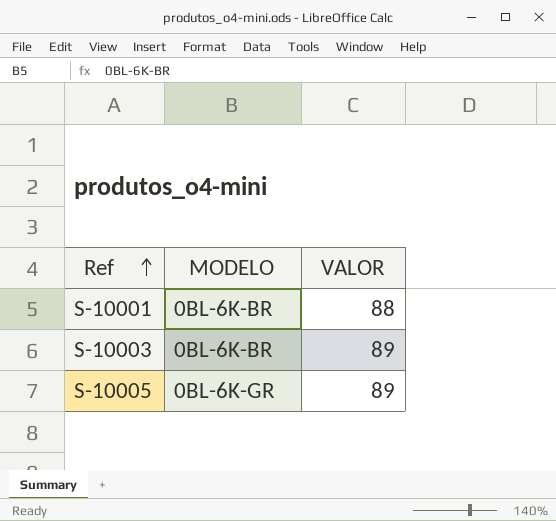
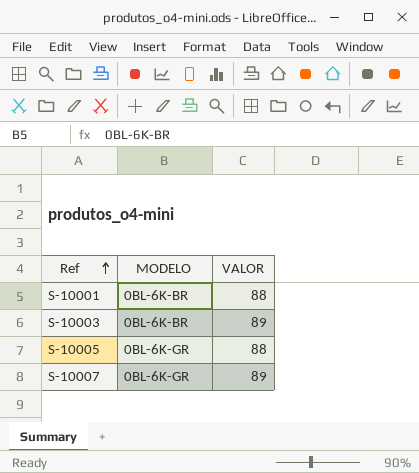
S-10005 | VALOR: 89 -> 88
row S-10007: none -> 0BL-6K-GR | 89

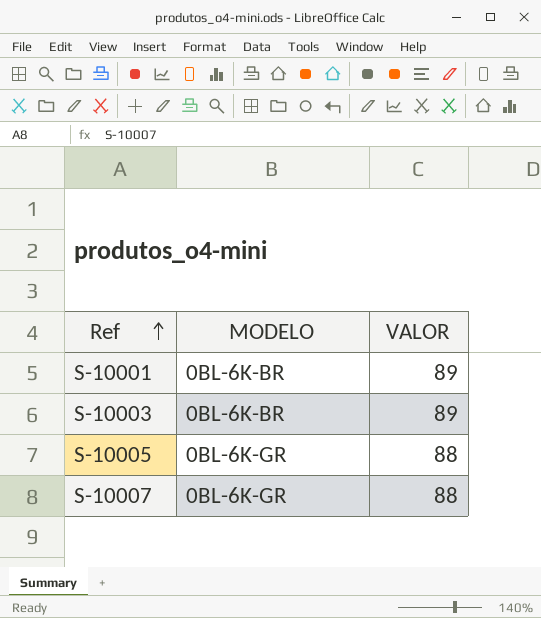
S-10001 | VALOR: 88 -> 89
S-10007 | VALOR: 89 -> 88

